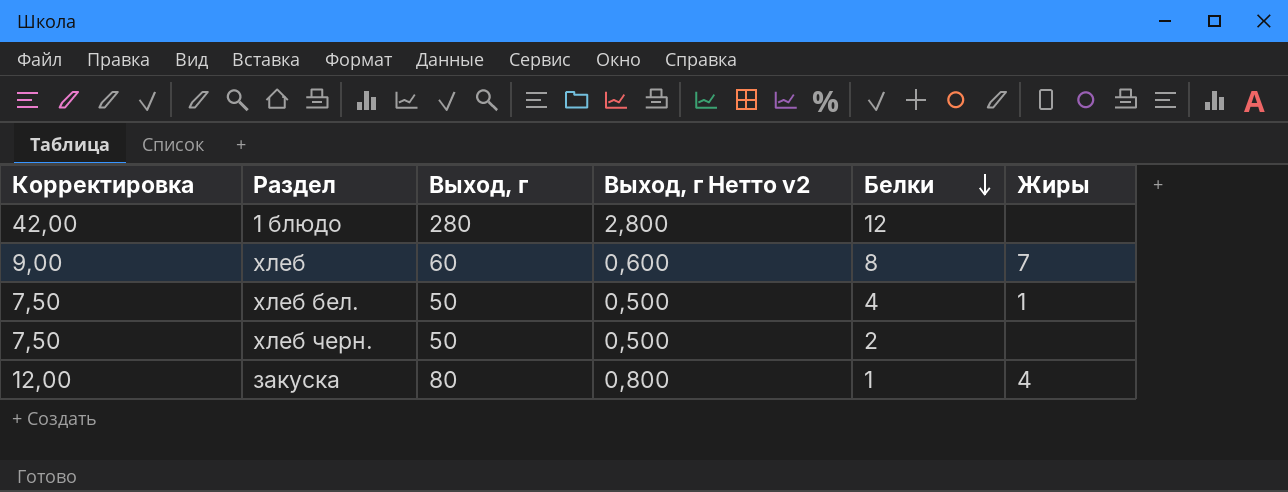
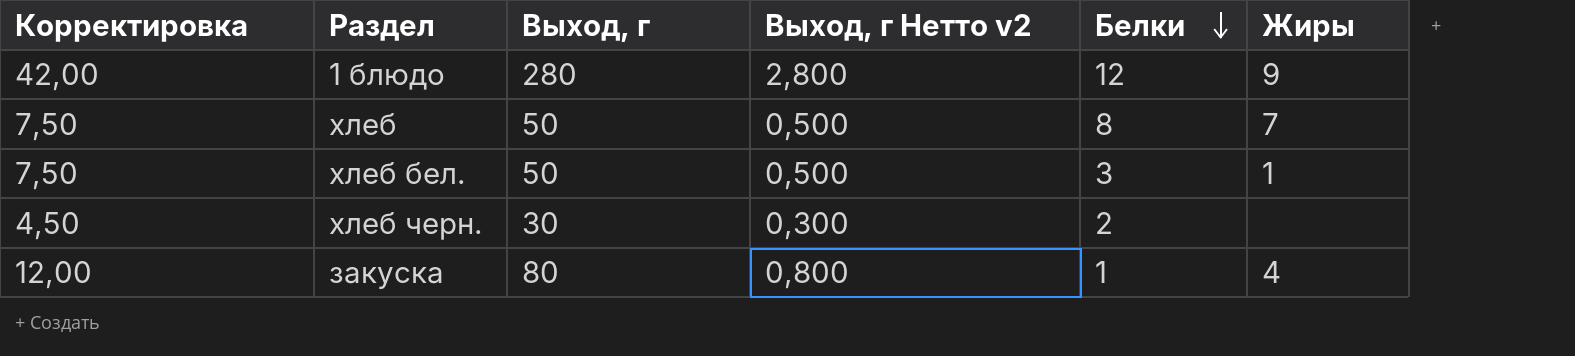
1 блюдо | Жиры: none -> 9
хлеб | Корректировка: 9,00 -> 7,50
хлеб | Выход, г: 60 -> 50
хлеб | Выход, г Нетто v2: 0,600 -> 0,500
хлеб бел. | Белки: 4 -> 3
хлеб черн. | Корректировка: 7,50 -> 4,50
хлеб черн. | Выход, г: 50 -> 30
хлеб черн. | Выход, г Нетто v2: 0,500 -> 0,300

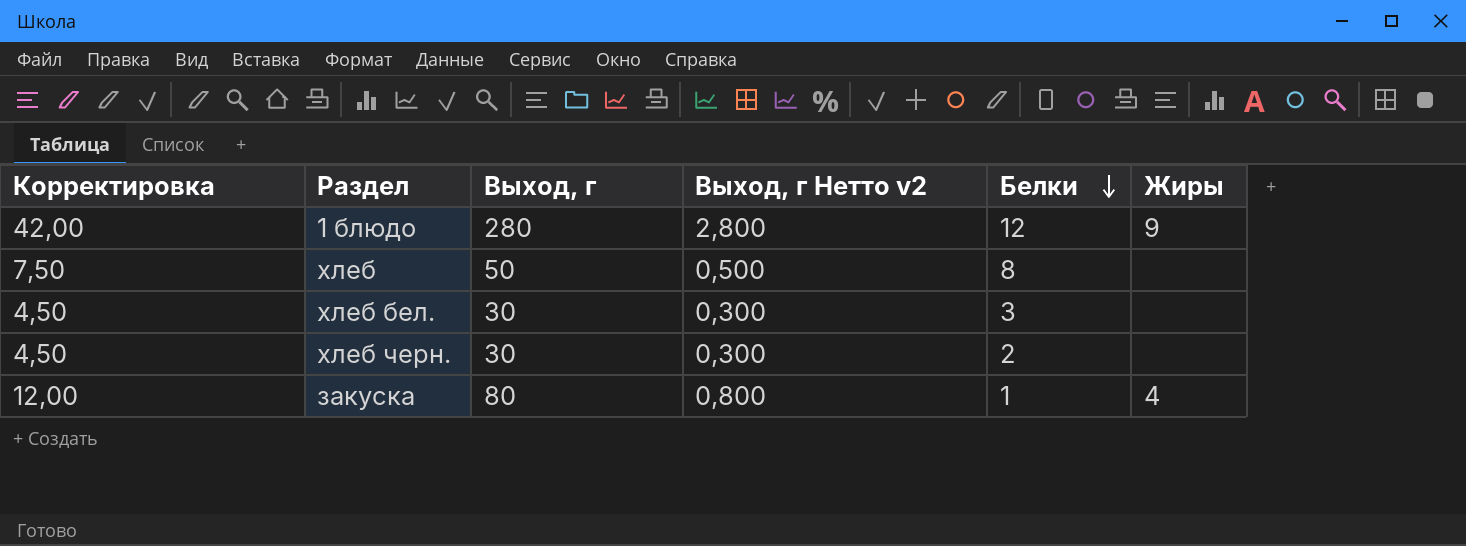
хлеб | Жиры: 7 -> none
хлеб бел. | Корректировка: 7,50 -> 4,50
хлеб бел. | Выход, г: 50 -> 30
хлеб бел. | Выход, г Нетто v2: 0,500 -> 0,300
хлеб бел. | Жиры: 1 -> none

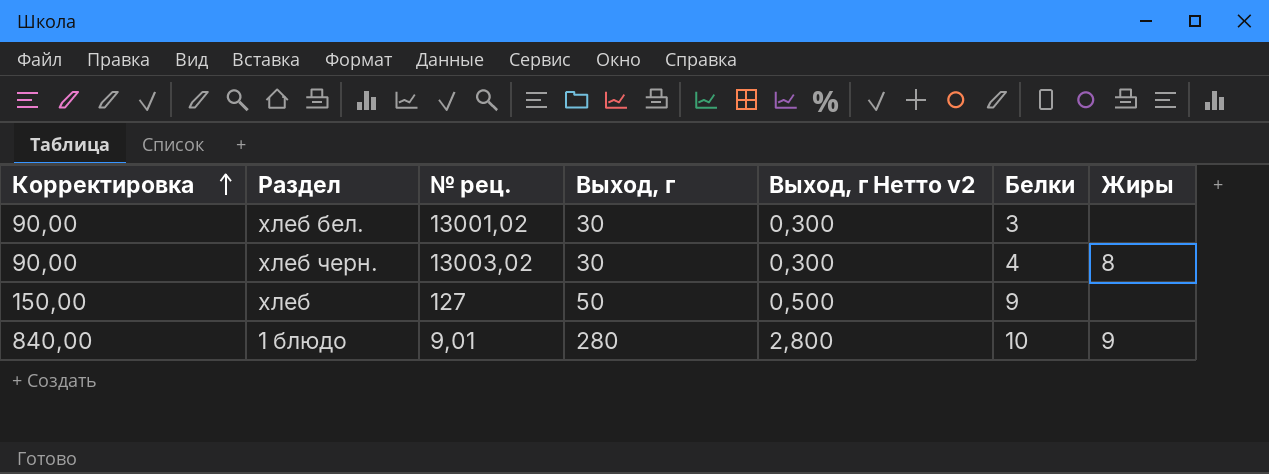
row order: Белки descending -> Корректировка ascending
column Корректировка | formula: [Выход, г] * 0,15 -> [Выход, г] * 3
column № рец. | position: none -> 3
row закуска: 12,00 | 80 | 0,800 | 1 | 4 -> none
хлеб черн. | Белки: 2 -> 4
хлеб черн. | Жиры: none -> 8
хлеб | Белки: 8 -> 9
1 блюдо | Белки: 12 -> 10

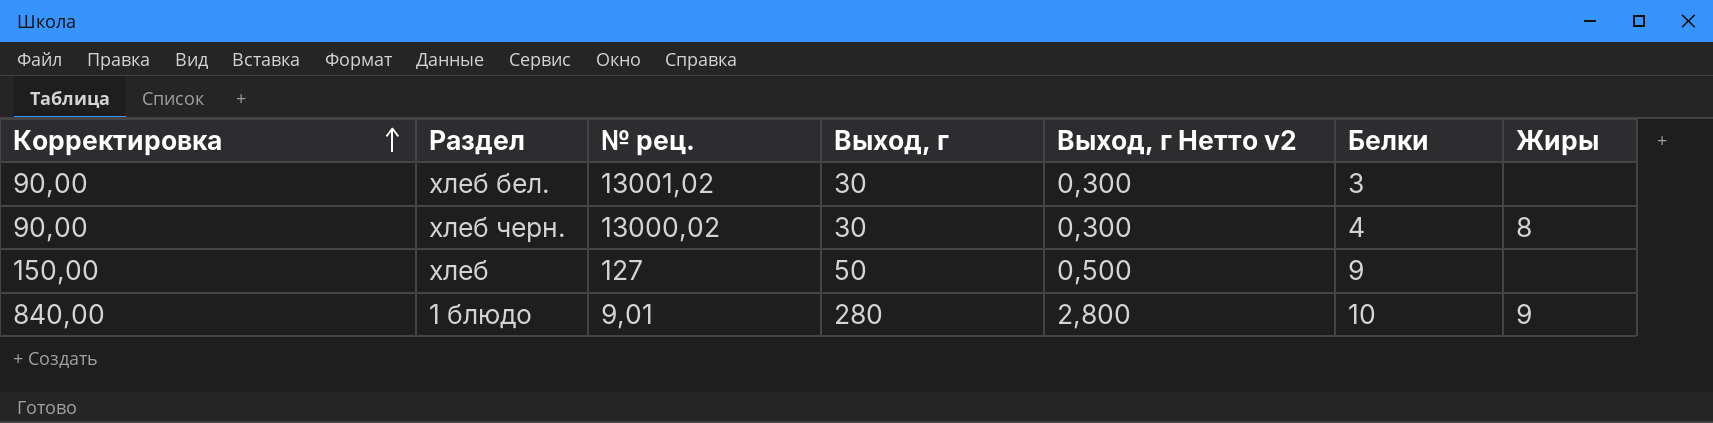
хлеб черн. | № рец.: 13003,02 -> 13000,02

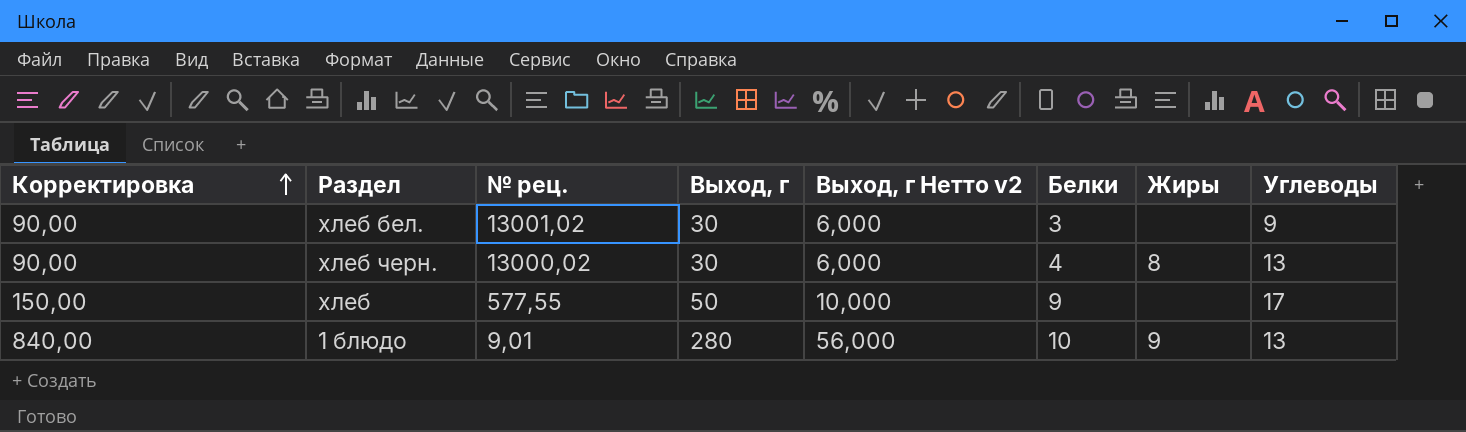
column Выход, г Нетто v2 | formula: [Выход, г] * 0,01 -> [Выход, г] * 0,2
column Углеводы | position: none -> 8
хлеб | № рец.: 127 -> 577,55

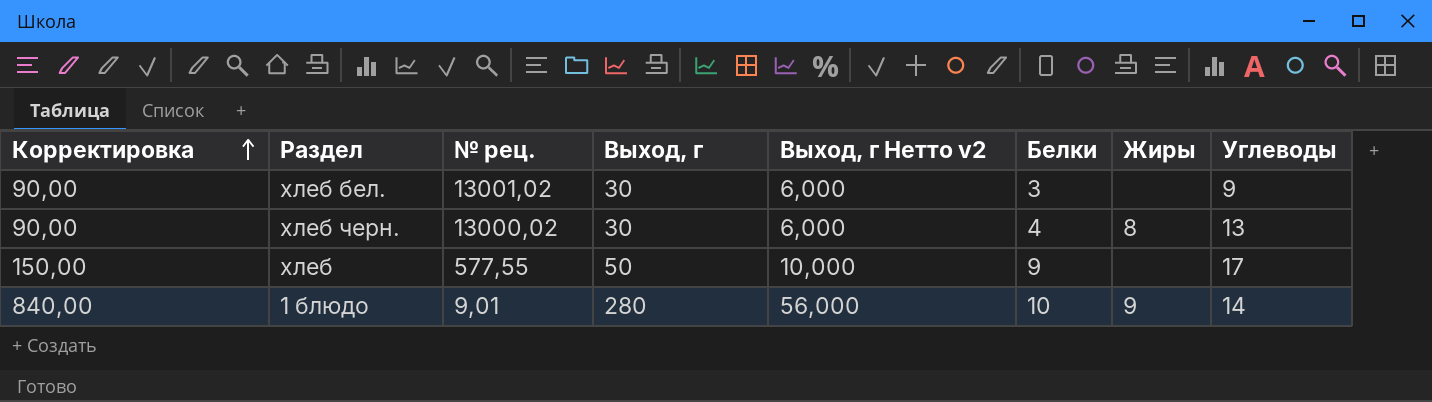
1 блюдо | Углеводы: 13 -> 14

